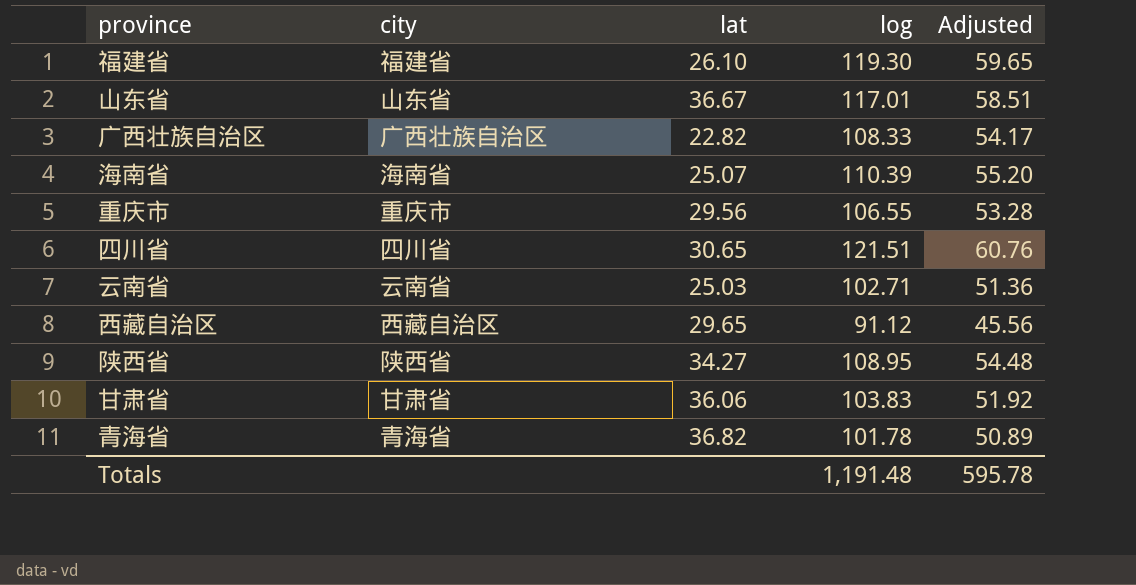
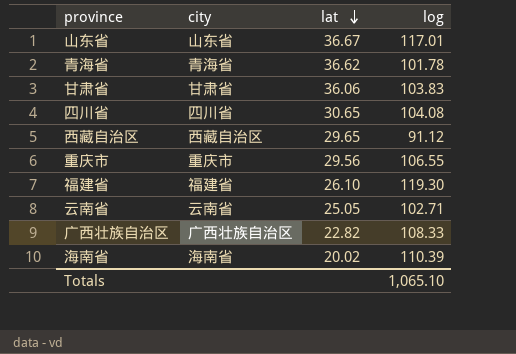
row order: none -> lat descending
column Adjusted | formula: [log] * 0.5 -> none
row 陕西省: 陕西省 | 34.27 | 108.95 | 54.48 -> none
青海省 | lat: 36.82 -> 36.62
四川省 | log: 121.51 -> 104.08
云南省 | lat: 25.03 -> 25.05
海南省 | lat: 25.07 -> 20.02
Totals | log: 1,191.48 -> 1,065.10

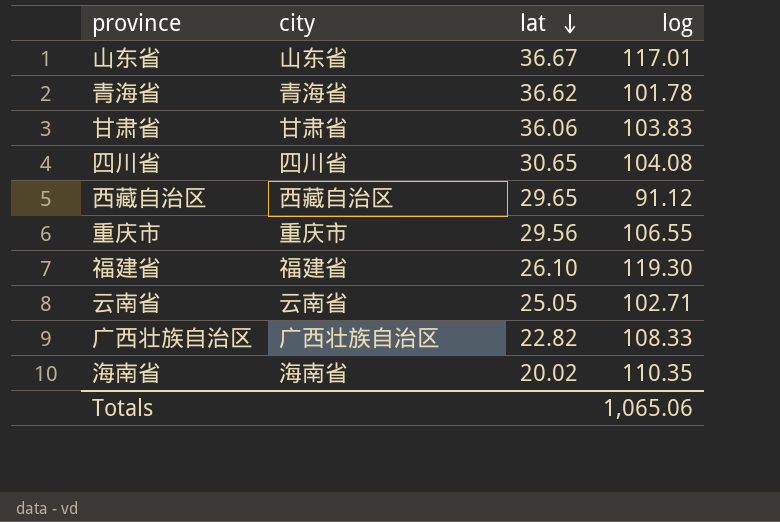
海南省 | log: 110.39 -> 110.35
Totals | log: 1,065.10 -> 1,065.06

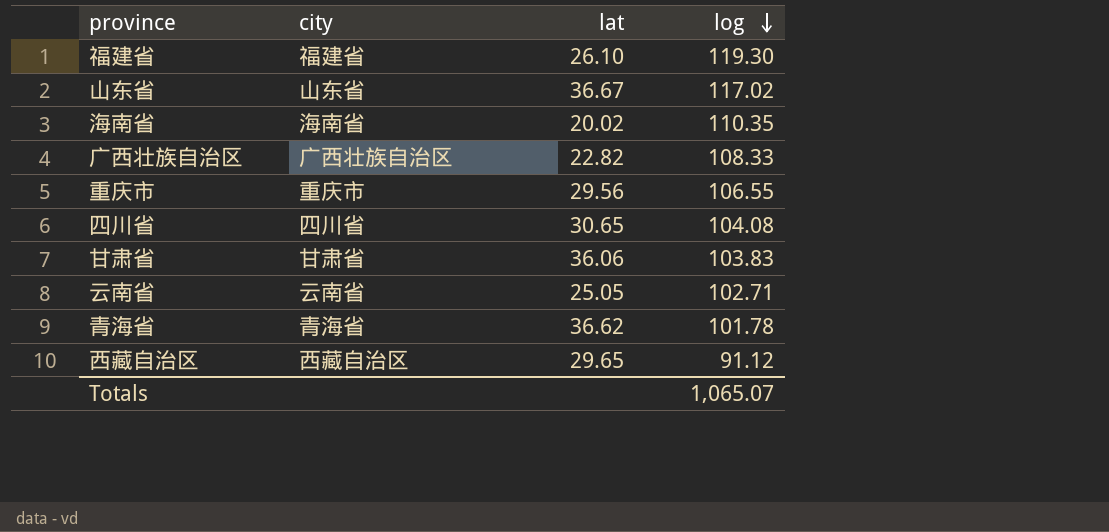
row order: lat descending -> log descending
山东省 | log: 117.01 -> 117.02
Totals | log: 1,065.06 -> 1,065.07

